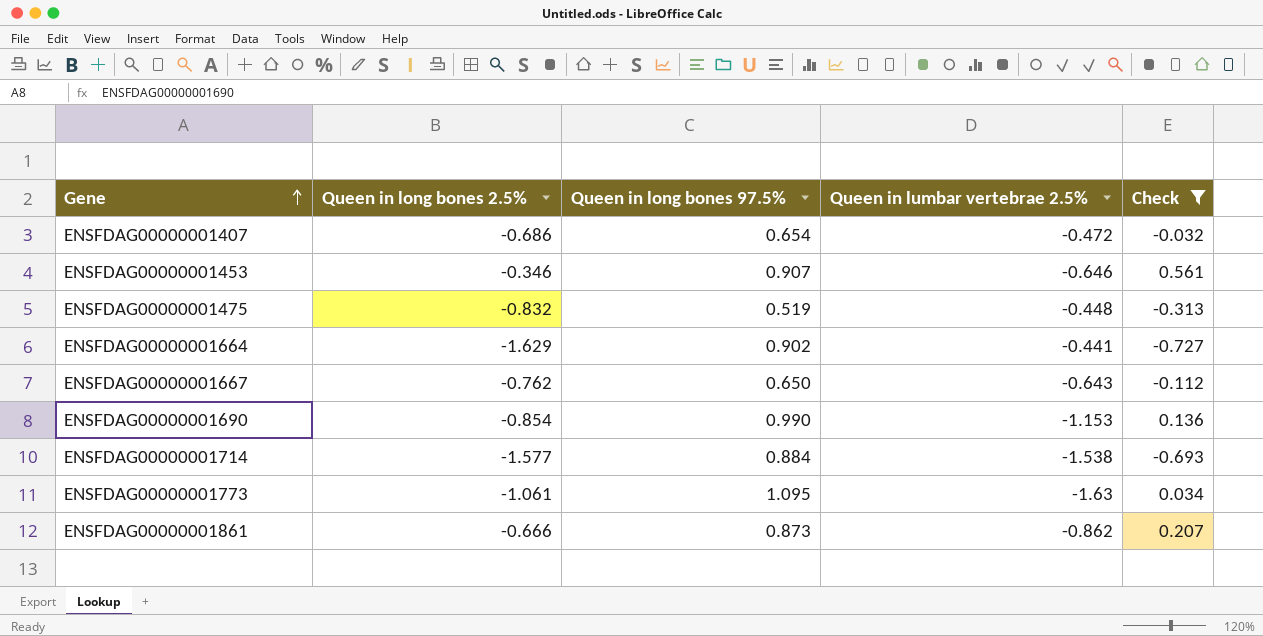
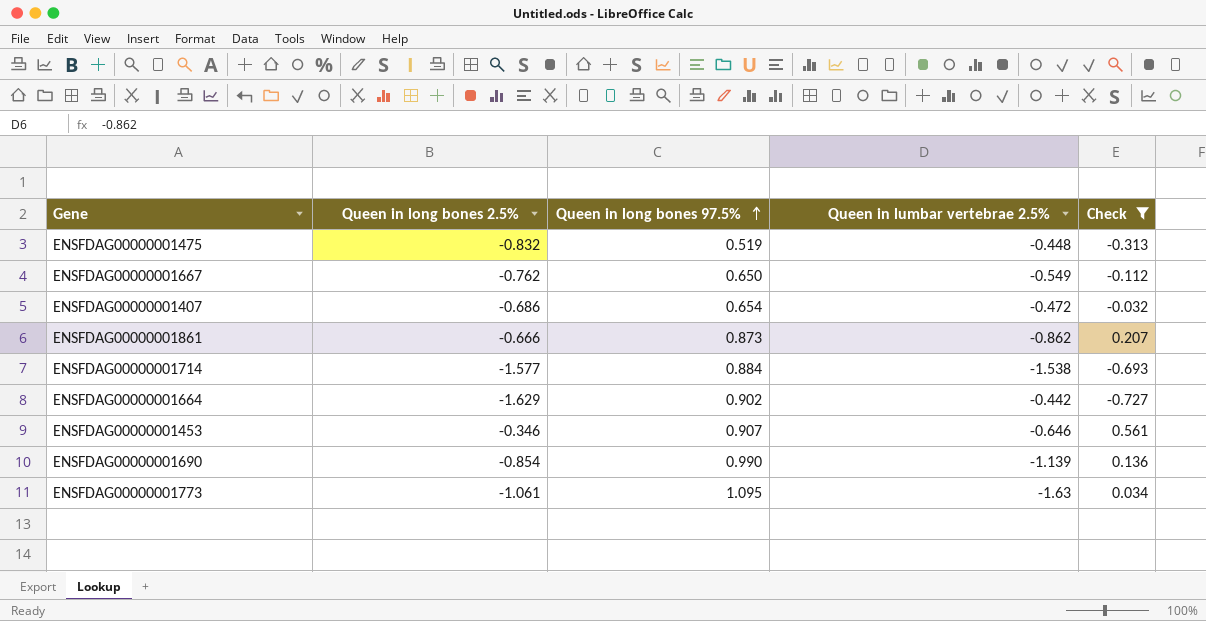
row order: Gene ascending -> Queen in long bones 97.5% ascending
ENSFDAG00000001667 | Queen in lumbar vertebrae 2.5%: -0.643 -> -0.549
ENSFDAG00000001664 | Queen in lumbar vertebrae 2.5%: -0.441 -> -0.442
ENSFDAG00000001690 | Queen in lumbar vertebrae 2.5%: -1.153 -> -1.139

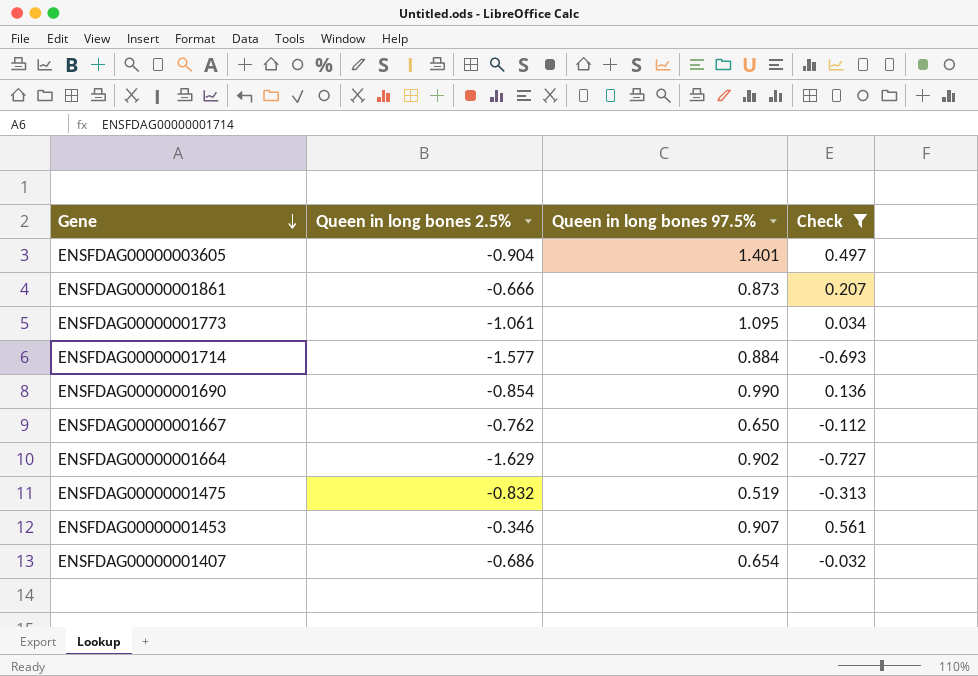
row order: Queen in long bones 97.5% ascending -> Gene descending
column Queen in lumbar vertebrae 2.5% | position: 4 -> none
row ENSFDAG00000003605: none -> -0.904 | 1.401 | 0.497

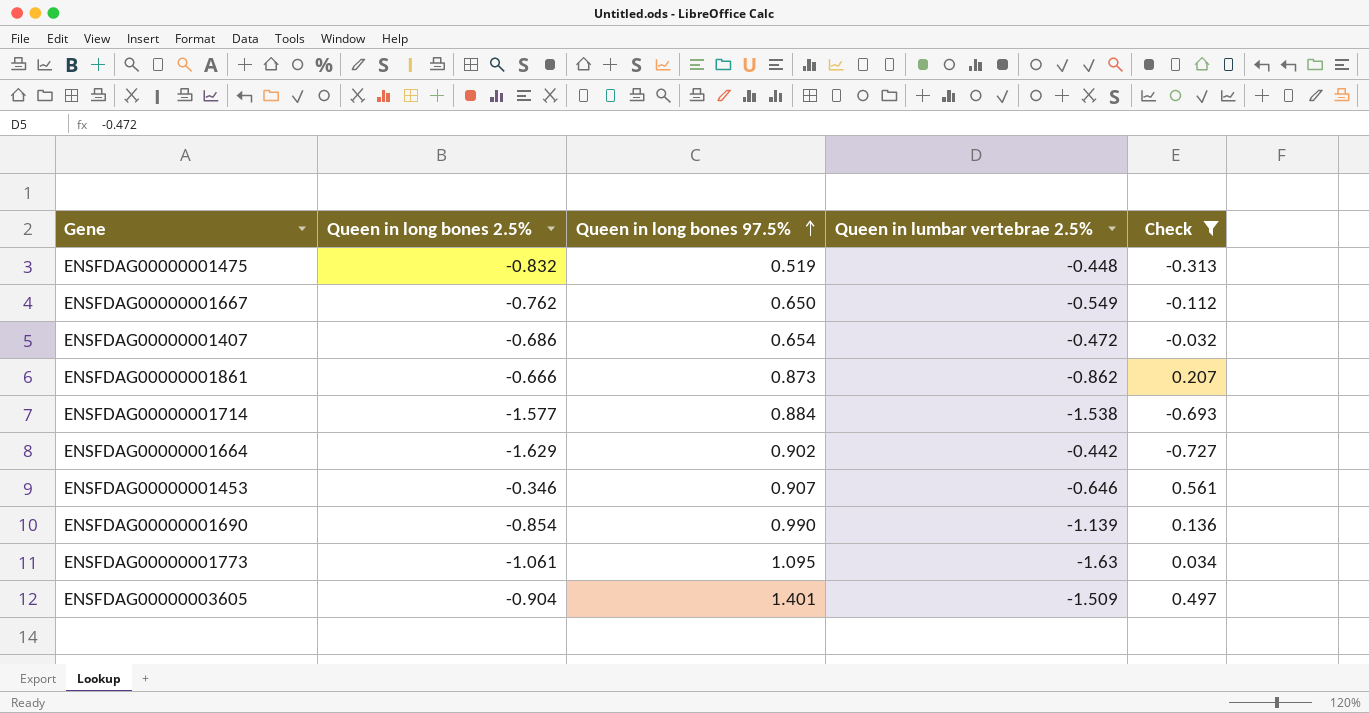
row order: Gene descending -> Queen in long bones 97.5% ascending
column Queen in lumbar vertebrae 2.5% | position: none -> 4

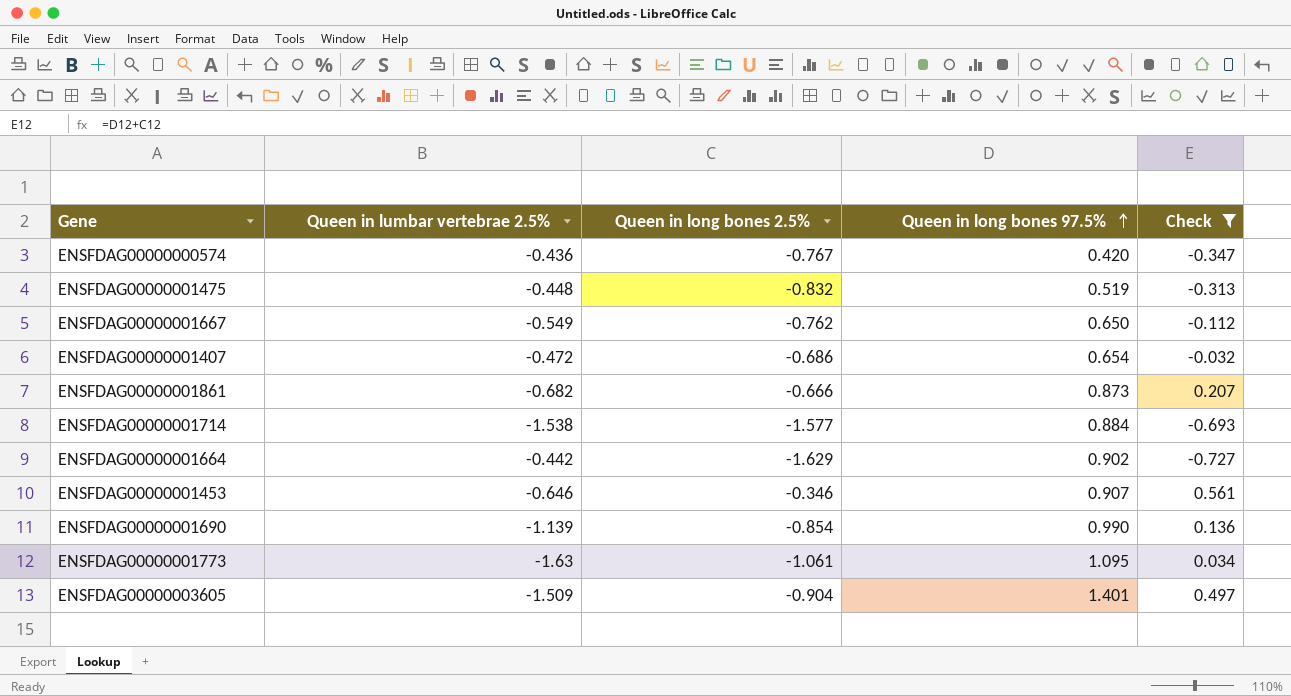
column Queen in lumbar vertebrae 2.5% | position: 4 -> 2
row ENSFDAG00000000574: none -> -0.436 | -0.767 | 0.420 | -0.347
ENSFDAG00000001861 | Queen in lumbar vertebrae 2.5%: -0.862 -> -0.682

